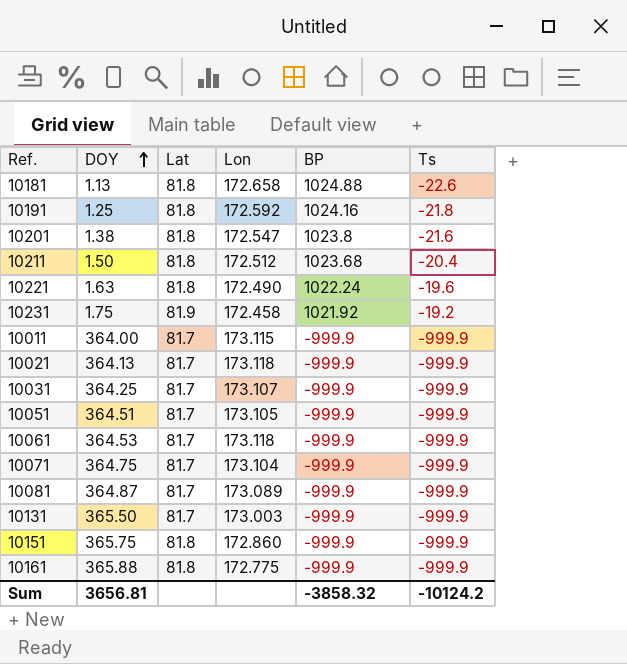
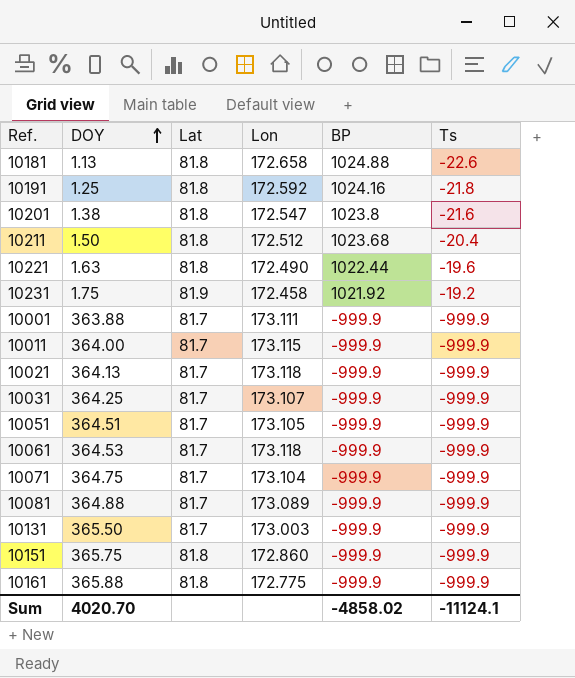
10221 | BP: 1022.24 -> 1022.44
row 10001: none -> 363.88 | 81.7 | 173.111 | -999.9 | -999.9
10081 | DOY: 364.87 -> 364.88
Sum | DOY: 3656.81 -> 4020.70
Sum | BP: -3858.32 -> -4858.02
Sum | Ts: -10124.2 -> -11124.1

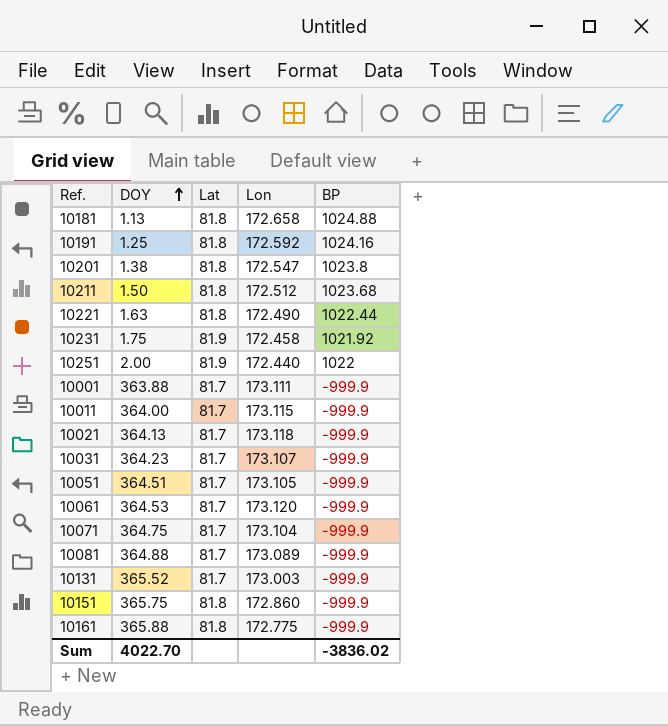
column Ts | position: 6 -> none
row 10251: none -> 2.00 | 81.9 | 172.440 | 1022
10031 | DOY: 364.25 -> 364.23
10061 | Lon: 173.118 -> 173.120
10131 | DOY: 365.50 -> 365.52
Sum | DOY: 4020.70 -> 4022.70
Sum | BP: -4858.02 -> -3836.02

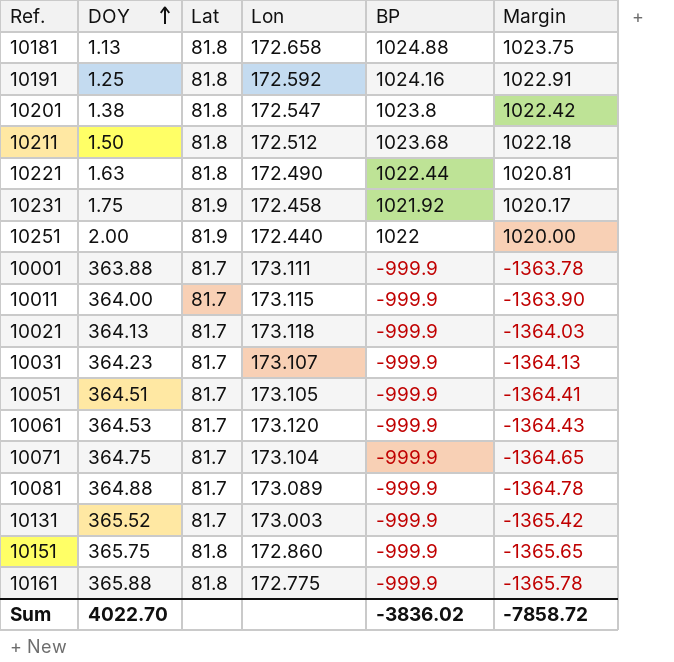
column Margin | formula: none -> [BP] - [DOY]

